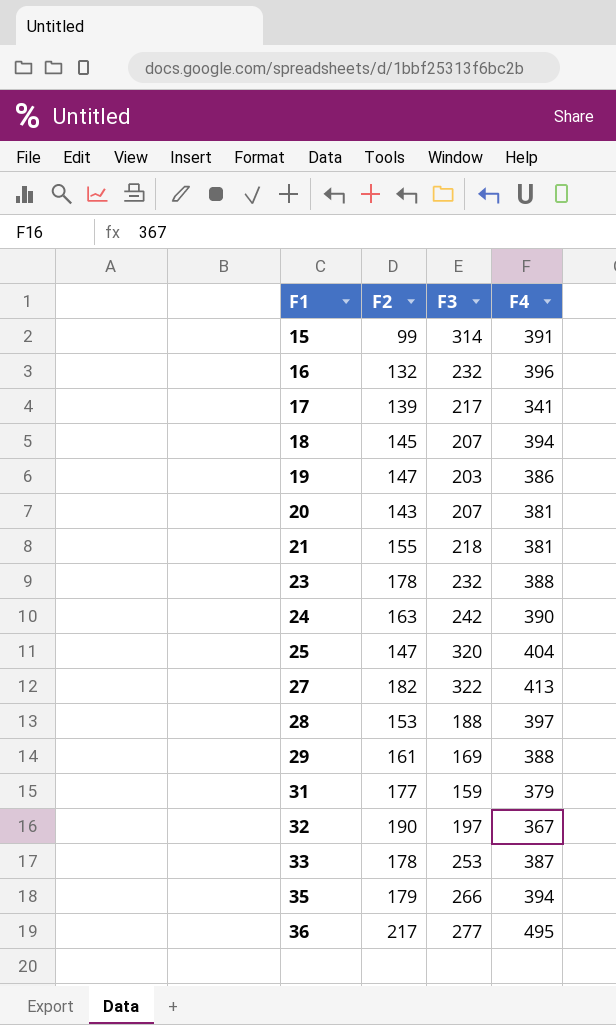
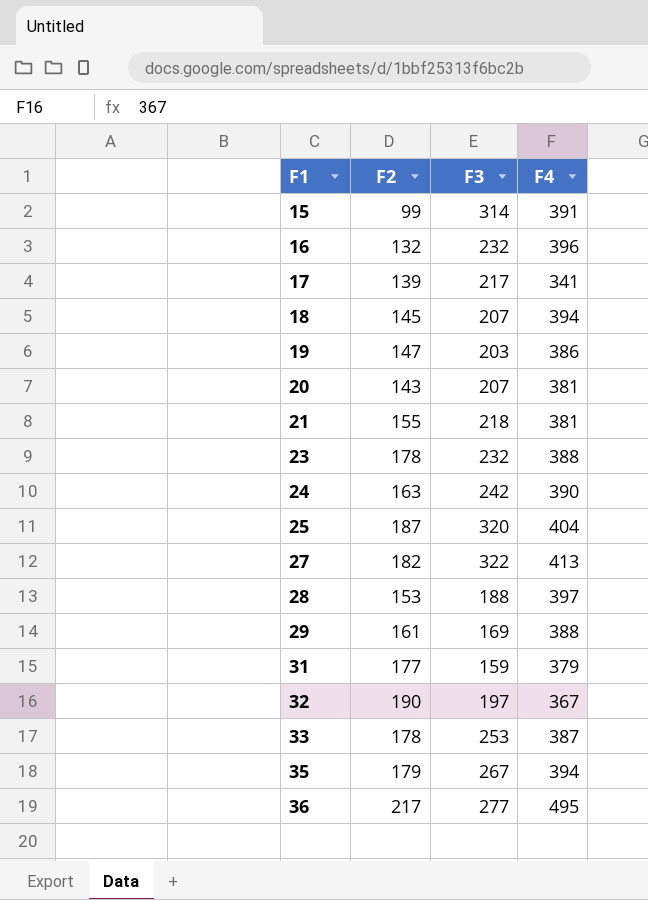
25 | F2: 147 -> 187
35 | F3: 266 -> 267

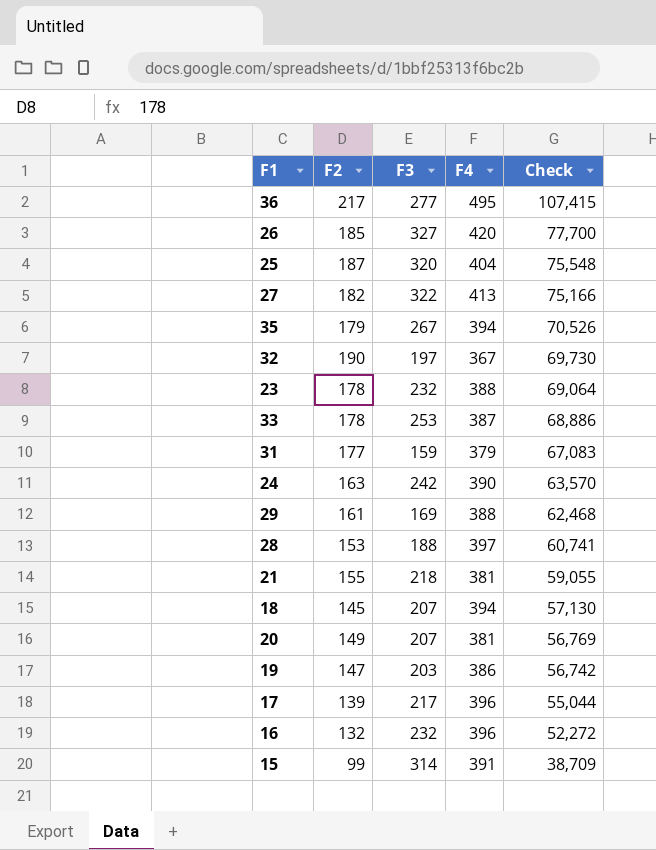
row order: F1 ascending -> Check descending
column Check | formula: none -> [F2] * [F4]
row 26: none -> 185 | 327 | 420 | 77,700
20 | F2: 143 -> 149
17 | F4: 341 -> 396

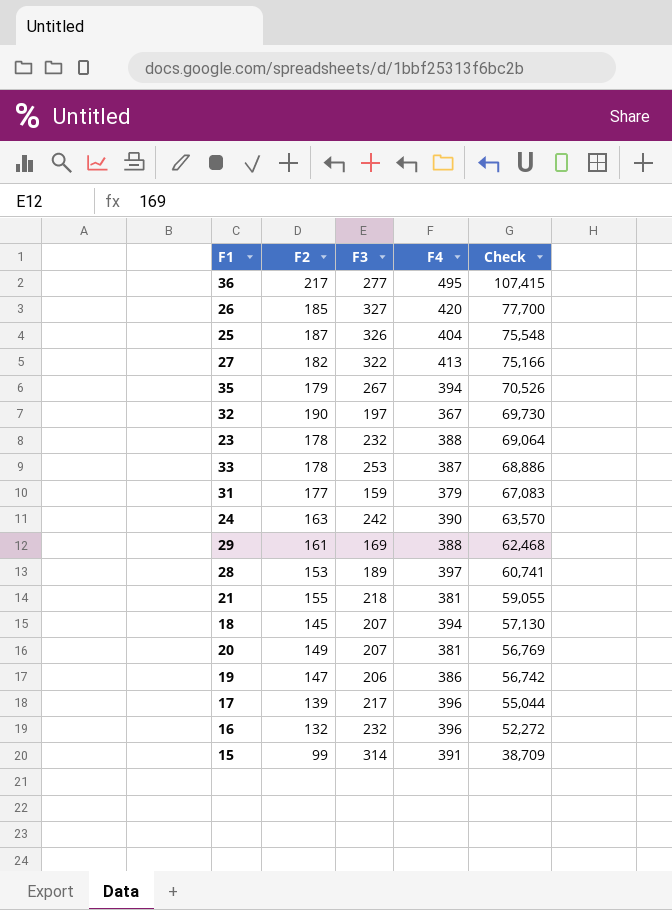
25 | F3: 320 -> 326
28 | F3: 188 -> 189
19 | F3: 203 -> 206

